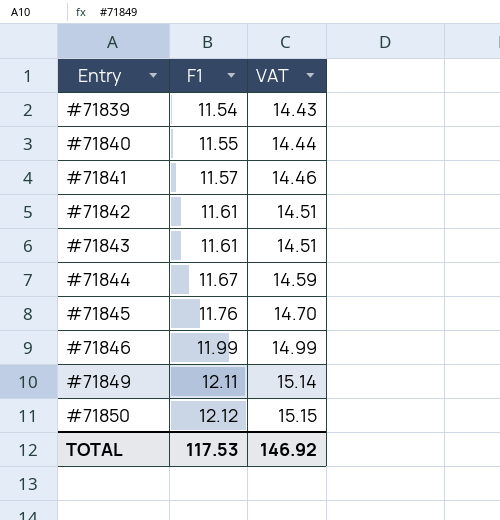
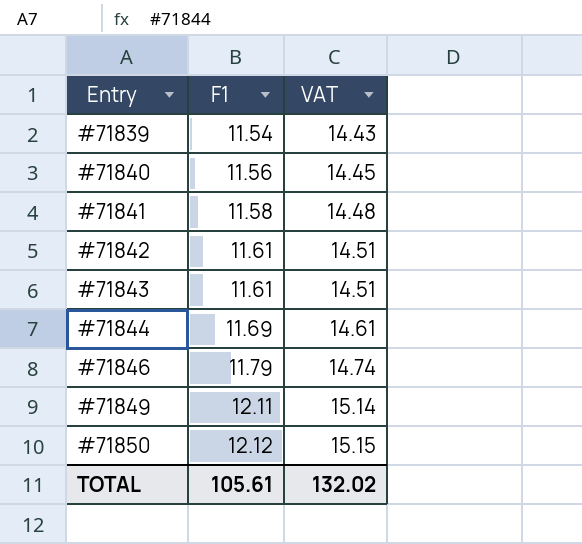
row #71845: 11.76 | 14.70 -> none
#71840 | F1: 11.55 -> 11.56
#71840 | VAT: 14.44 -> 14.45
#71841 | F1: 11.57 -> 11.58
#71841 | VAT: 14.46 -> 14.48
#71844 | F1: 11.67 -> 11.69
#71844 | VAT: 14.59 -> 14.61
#71846 | F1: 11.99 -> 11.79
#71846 | VAT: 14.99 -> 14.74
TOTAL | F1: 117.53 -> 105.61
TOTAL | VAT: 146.92 -> 132.02

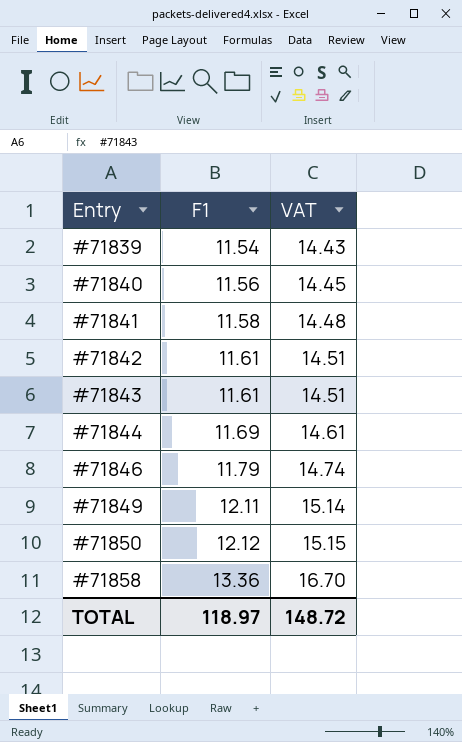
row #71858: none -> 13.36 | 16.70
TOTAL | F1: 105.61 -> 118.97
TOTAL | VAT: 132.02 -> 148.72

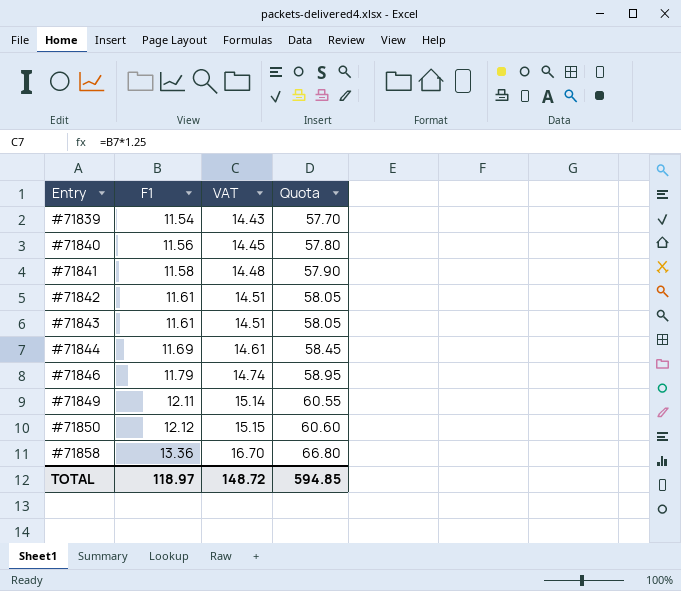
column Quota | formula: none -> [F1] * 5

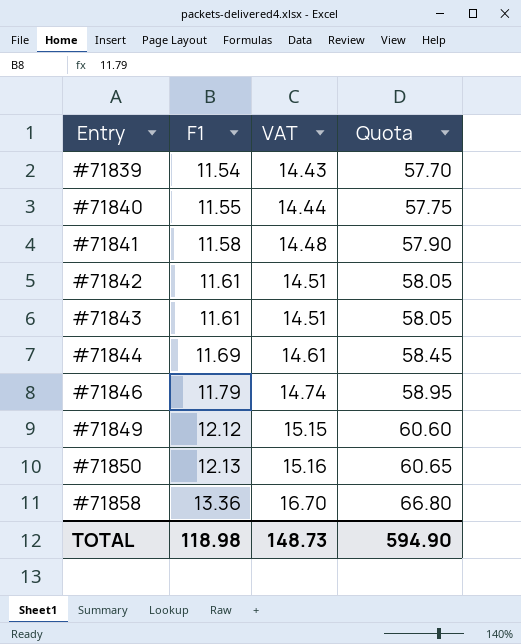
#71840 | F1: 11.56 -> 11.55
#71840 | VAT: 14.45 -> 14.44
#71840 | Quota: 57.80 -> 57.75
#71849 | F1: 12.11 -> 12.12
#71849 | VAT: 15.14 -> 15.15
#71849 | Quota: 60.55 -> 60.60
#71850 | F1: 12.12 -> 12.13
#71850 | VAT: 15.15 -> 15.16
#71850 | Quota: 60.60 -> 60.65
TOTAL | F1: 118.97 -> 118.98
TOTAL | VAT: 148.72 -> 148.73
TOTAL | Quota: 594.85 -> 594.90

